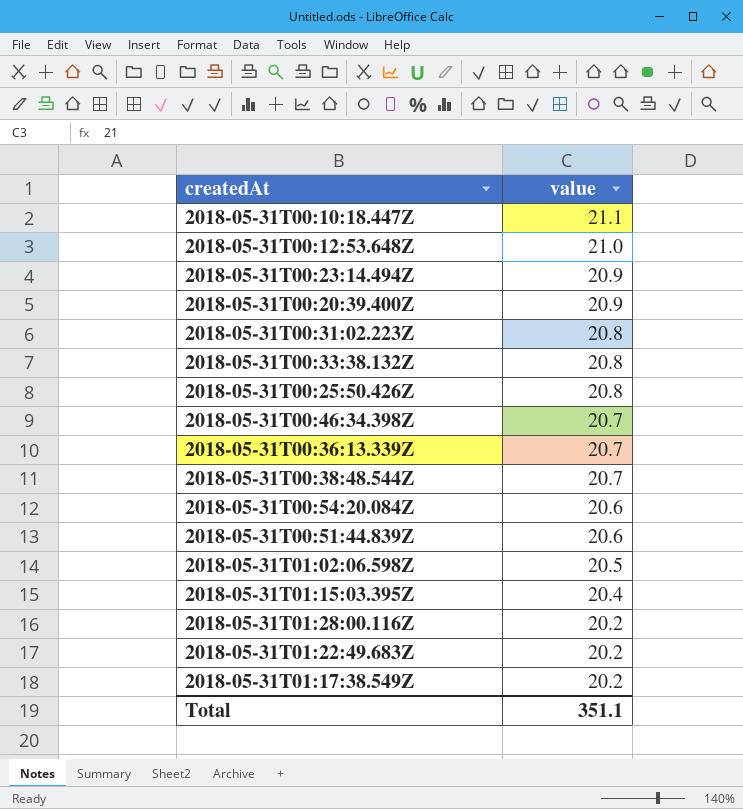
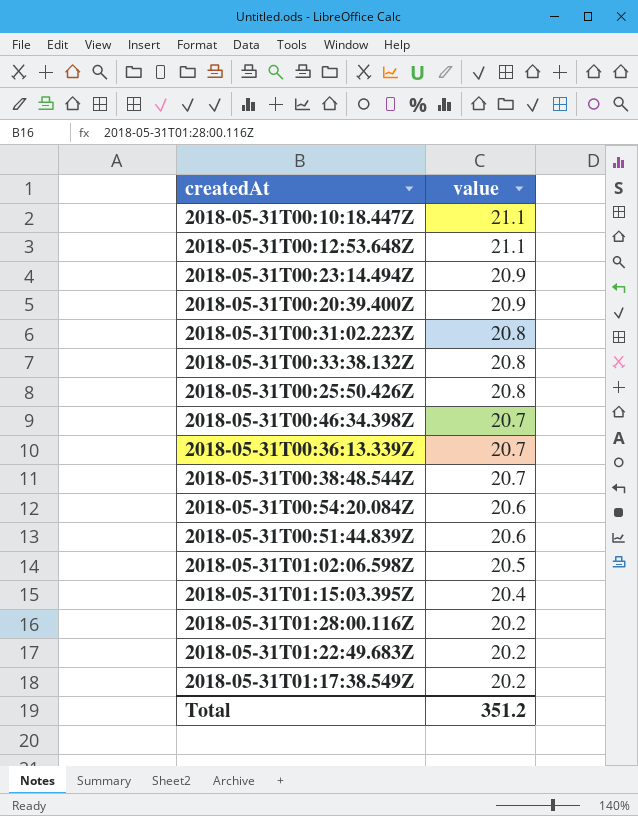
2018-05-31T00:12:53.648Z | value: 21.0 -> 21.1
Total | value: 351.1 -> 351.2

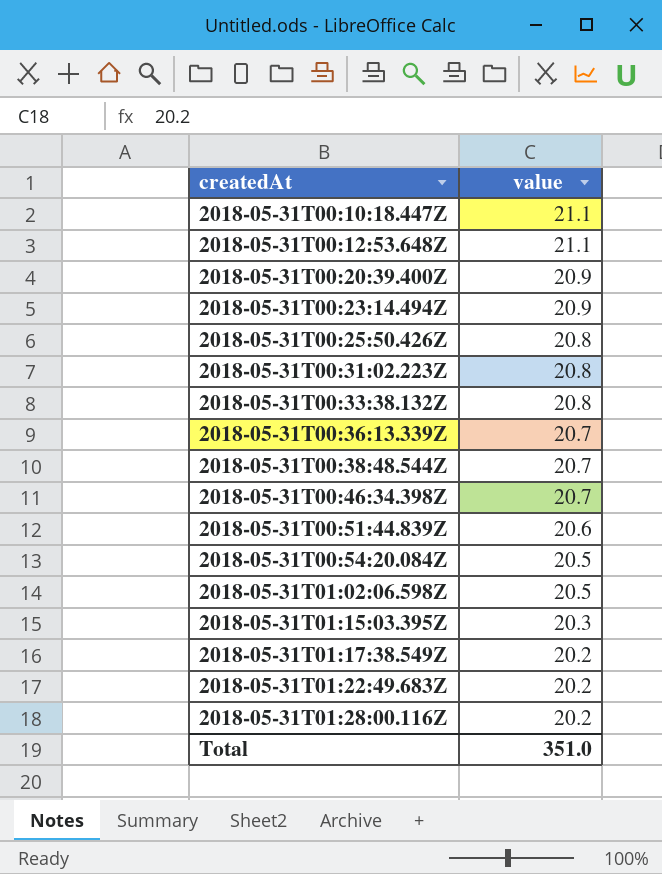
row order: value descending -> createdAt ascending
2018-05-31T00:54:20.084Z | value: 20.6 -> 20.5
2018-05-31T01:15:03.395Z | value: 20.4 -> 20.3
Total | value: 351.2 -> 351.0

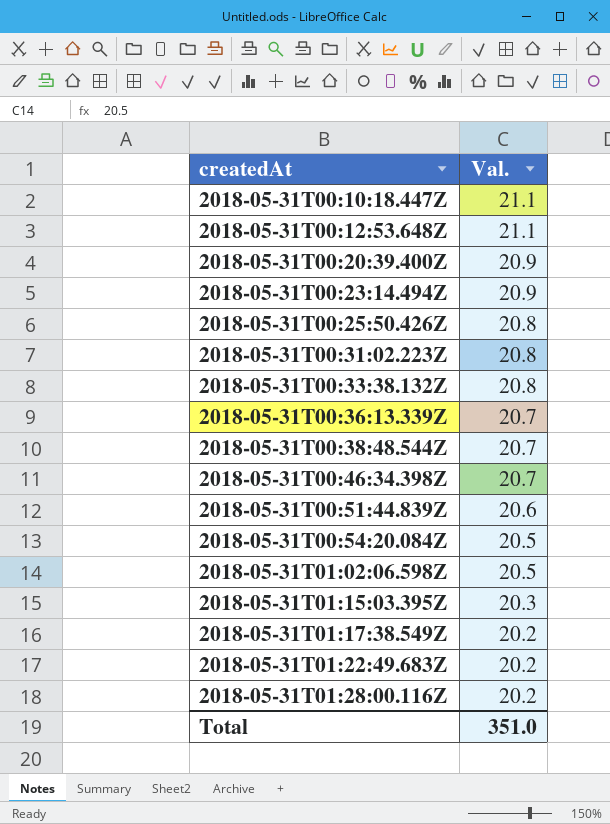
column name: value -> Val.

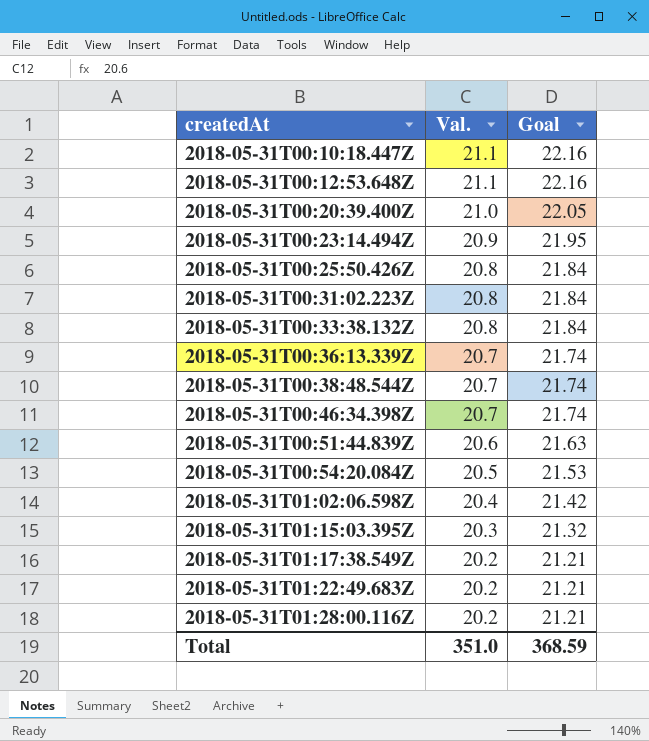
column Goal | formula: none -> [Val.] * 1.05
2018-05-31T00:20:39.400Z | Val.: 20.9 -> 21.0
2018-05-31T01:02:06.598Z | Val.: 20.5 -> 20.4

